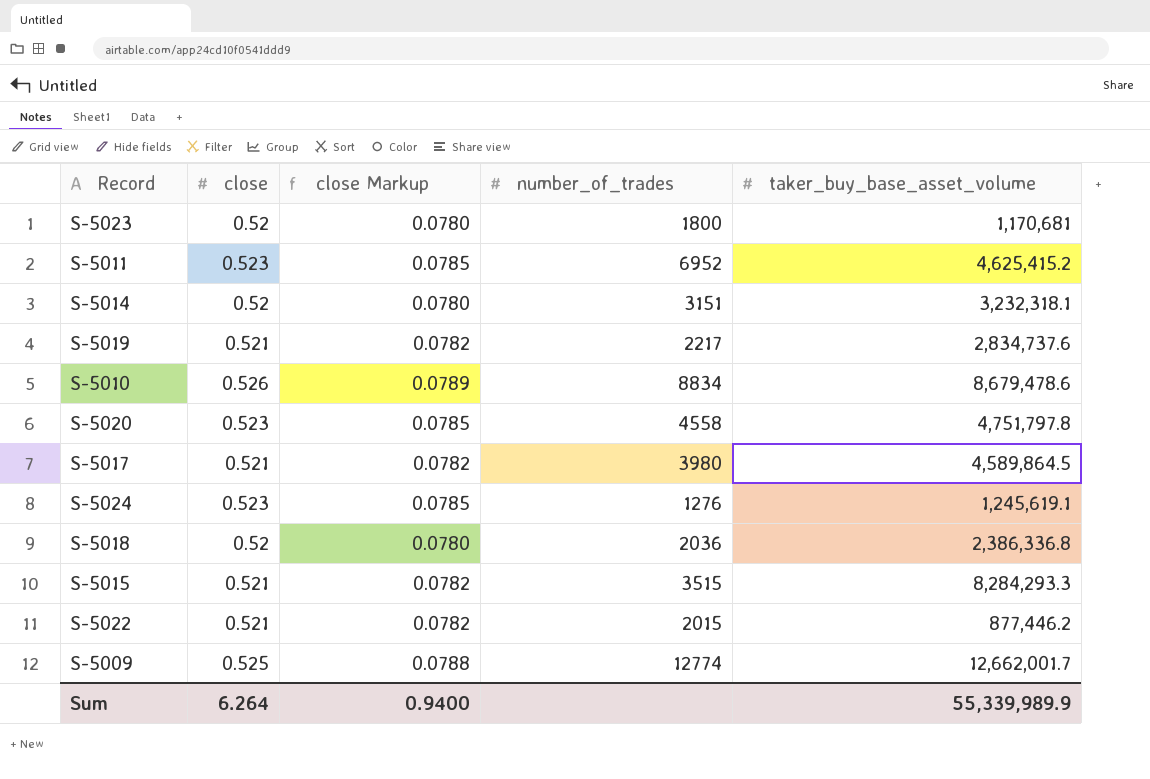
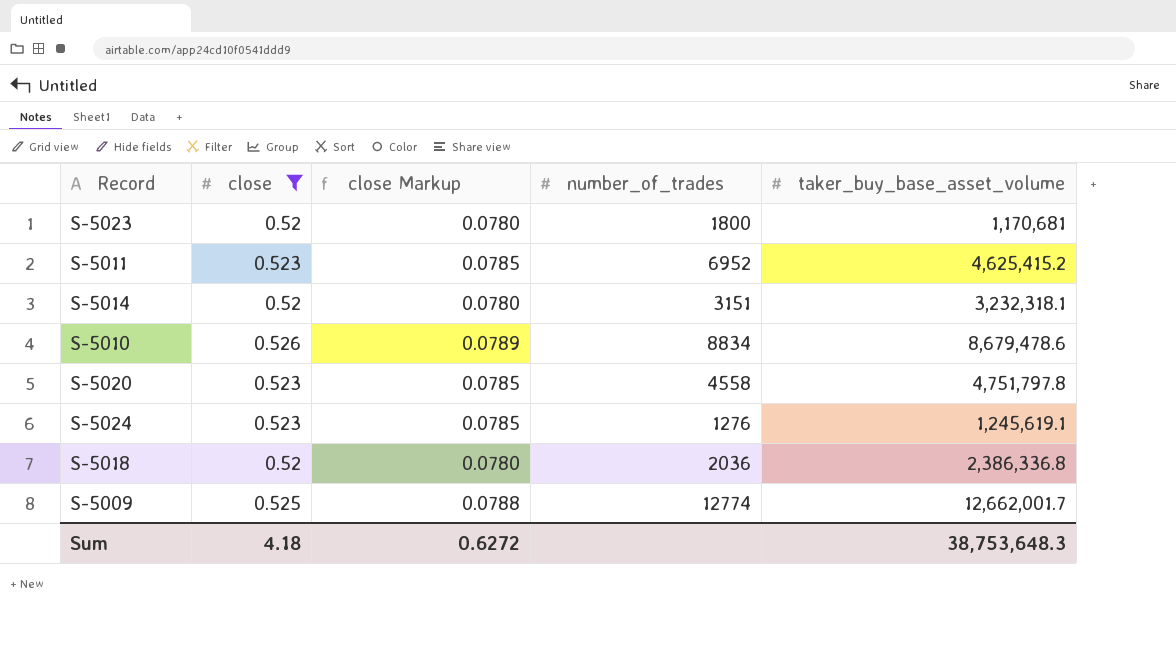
filter: none -> close != 0.521
Sum | close: 6.264 -> 4.18
Sum | close Markup: 0.9400 -> 0.6272
Sum | taker_buy_base_asset_volume: 55,339,989.9 -> 38,753,648.3

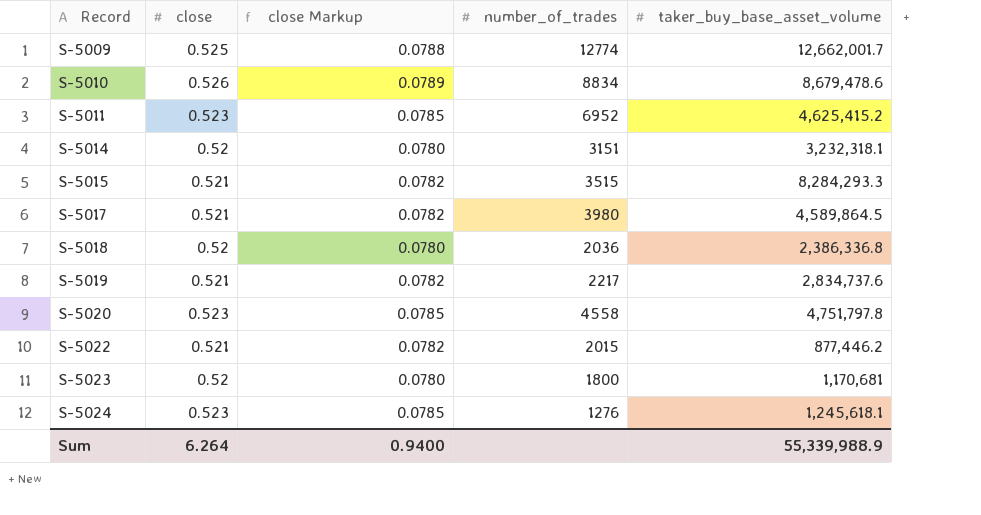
filter: close != 0.521 -> none
row order: none -> Record ascending
S-5024 | taker_buy_base_asset_volume: 1,245,619.1 -> 1,245,618.1
Sum | close: 4.18 -> 6.264
Sum | close Markup: 0.6272 -> 0.9400
Sum | taker_buy_base_asset_volume: 38,753,648.3 -> 55,339,988.9

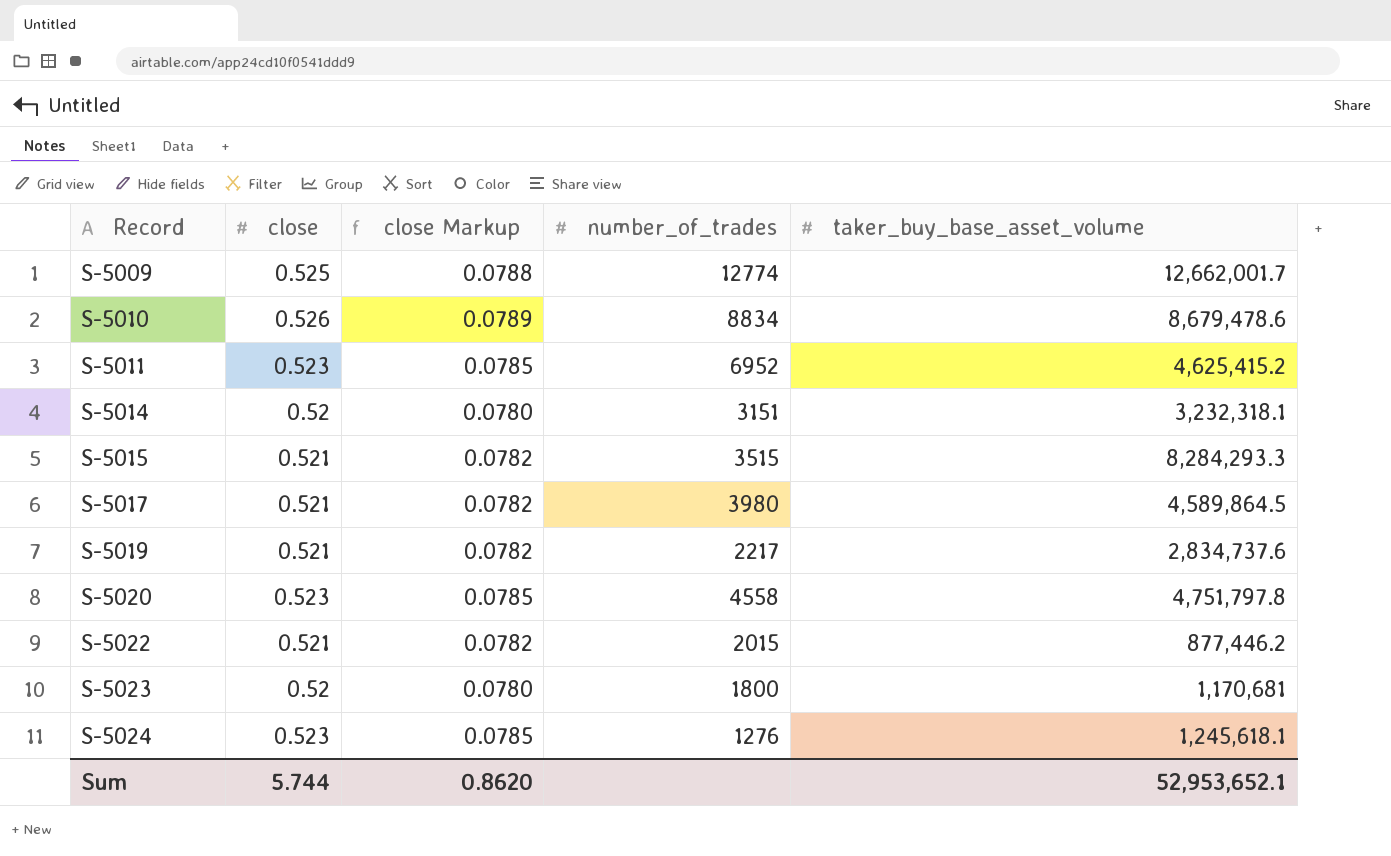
row S-5018: 0.52 | 0.0780 | 2036 | 2,386,336.8 -> none
Sum | close: 6.264 -> 5.744
Sum | close Markup: 0.9400 -> 0.8620
Sum | taker_buy_base_asset_volume: 55,339,988.9 -> 52,953,652.1

